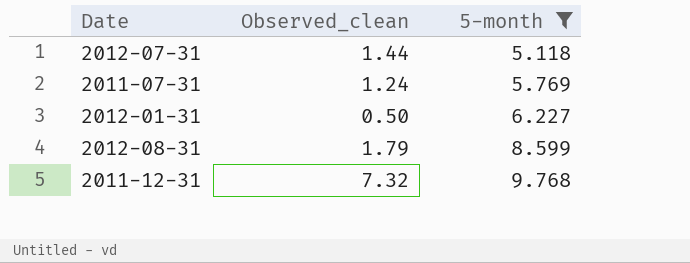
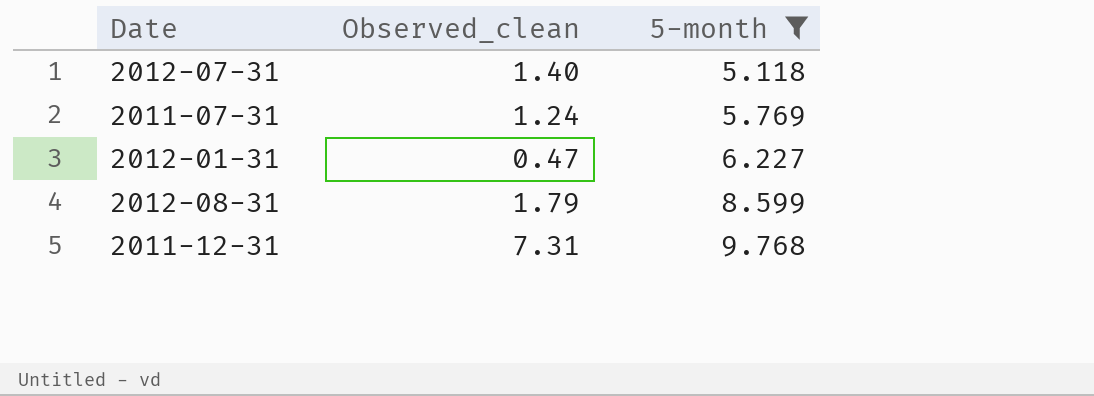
2012-07-31 | Observed_clean: 1.44 -> 1.40
2012-01-31 | Observed_clean: 0.50 -> 0.47
2011-12-31 | Observed_clean: 7.32 -> 7.31

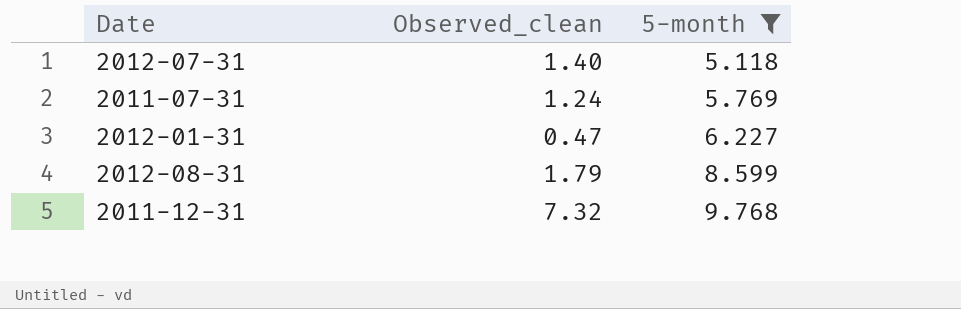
2011-12-31 | Observed_clean: 7.31 -> 7.32

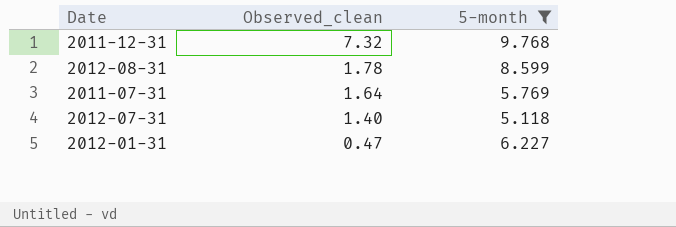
row order: 5-month ascending -> Observed_clean descending
2012-08-31 | Observed_clean: 1.79 -> 1.78
2011-07-31 | Observed_clean: 1.24 -> 1.64

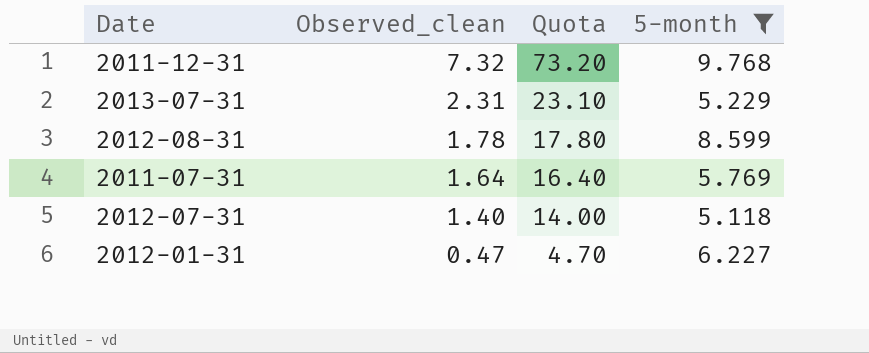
column Quota | formula: none -> [Observed_clean] * 10
row 2013-07-31: none -> 2.31 | 23.10 | 5.229

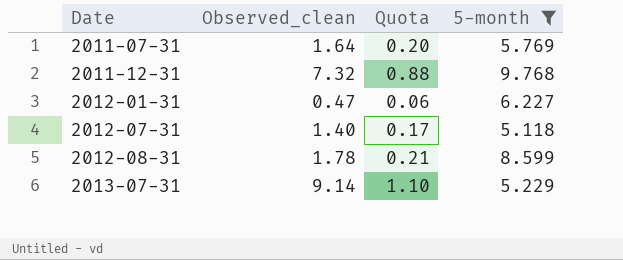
row order: Observed_clean descending -> Date ascending
column Quota | formula: [Observed_clean] * 10 -> [Observed_clean] * 0.12
2013-07-31 | Observed_clean: 2.31 -> 9.14

